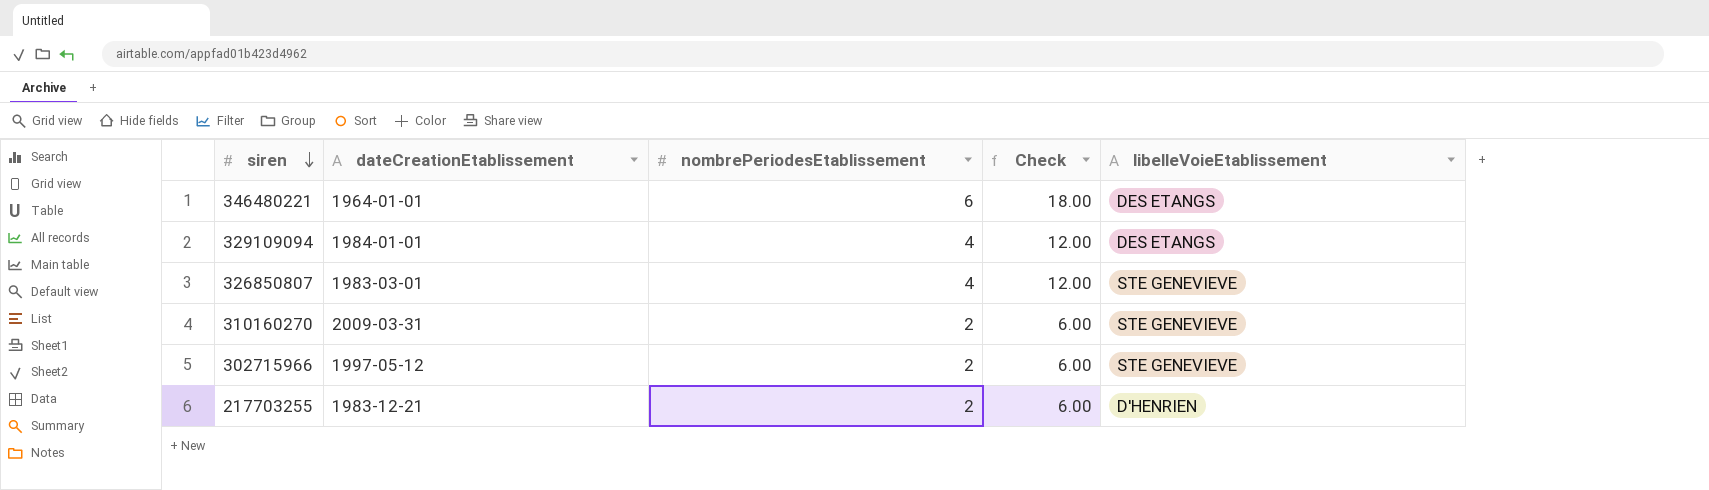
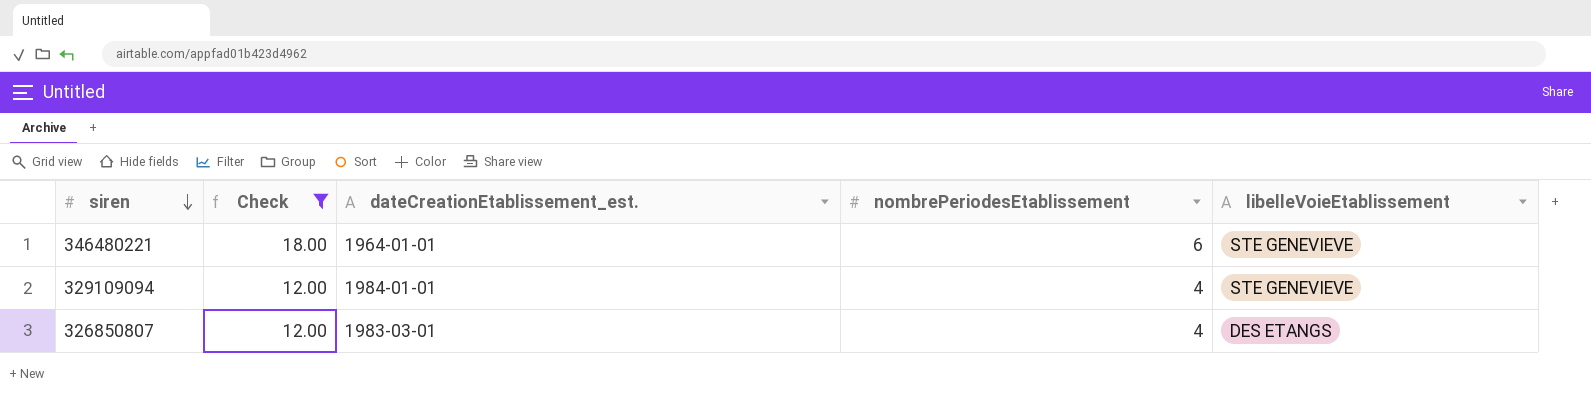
filter: none -> Check != 6.00
column Check | position: 4 -> 2
column name: dateCreationEtablissement -> dateCreationEtablissement_est.
346480221 | libelleVoieEtablissement: DES ETANGS -> STE GENEVIEVE
329109094 | libelleVoieEtablissement: DES ETANGS -> STE GENEVIEVE
326850807 | libelleVoieEtablissement: STE GENEVIEVE -> DES ETANGS

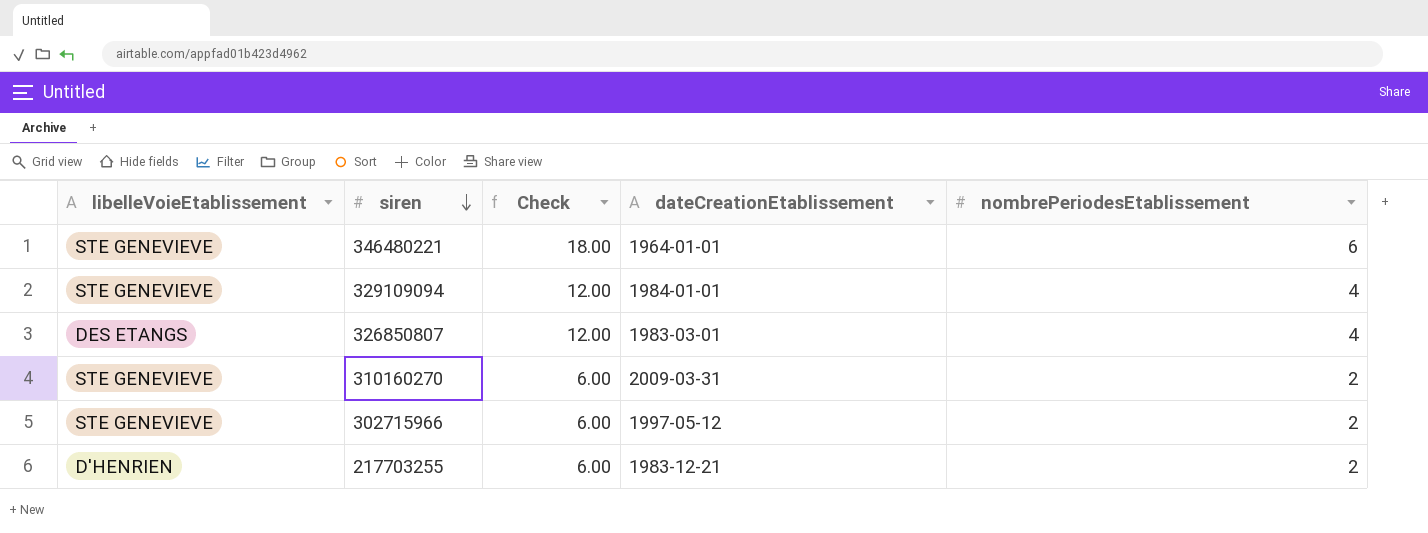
filter: Check != 6.00 -> none
column libelleVoieEtablissement | position: 5 -> 1
column name: dateCreationEtablissement_est. -> dateCreationEtablissement

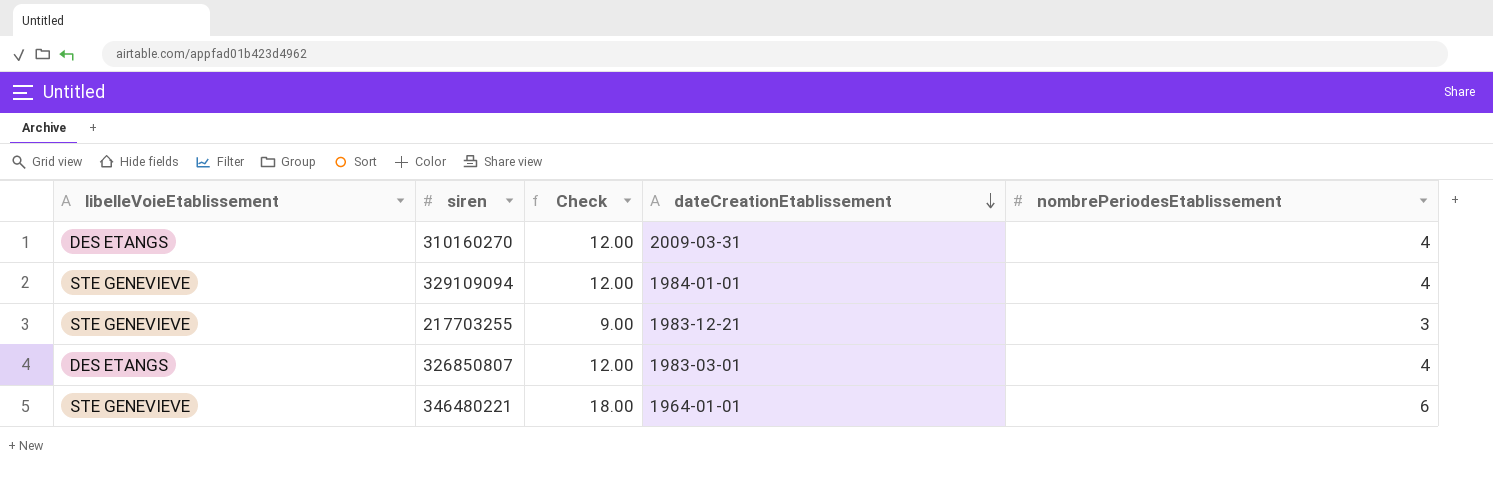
row order: siren descending -> dateCreationEtablissement descending
row 302715966: STE GENEVIEVE | 6.00 | 1997-05-12 | 2 -> none
310160270 | libelleVoieEtablissement: STE GENEVIEVE -> DES ETANGS
310160270 | Check: 6.00 -> 12.00
310160270 | nombrePeriodesEtablissement: 2 -> 4
217703255 | libelleVoieEtablissement: D'HENRIEN -> STE GENEVIEVE
217703255 | Check: 6.00 -> 9.00
217703255 | nombrePeriodesEtablissement: 2 -> 3

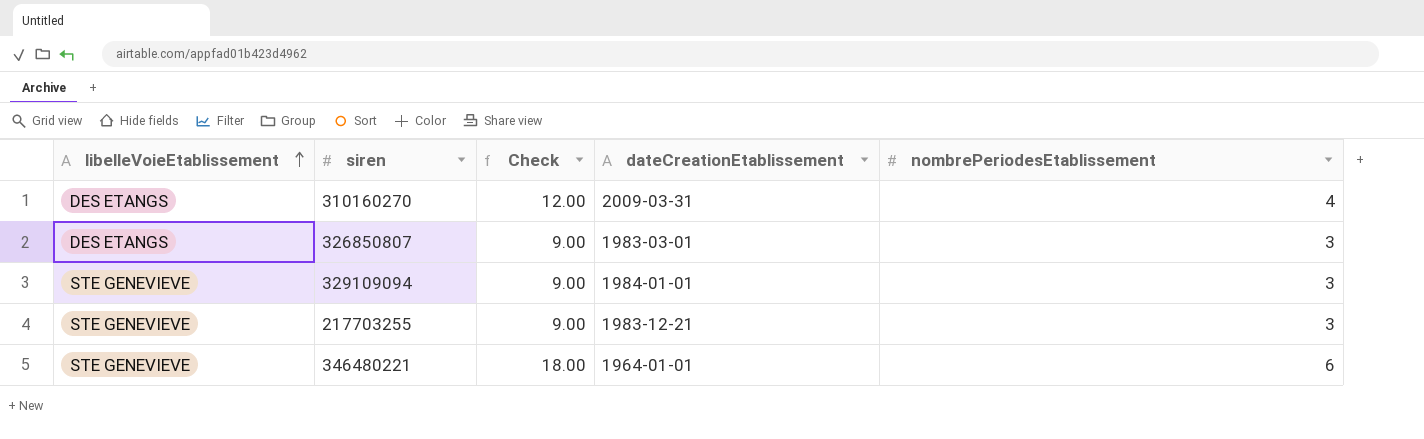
row order: dateCreationEtablissement descending -> libelleVoieEtablissement ascending
326850807 | Check: 12.00 -> 9.00
326850807 | nombrePeriodesEtablissement: 4 -> 3
329109094 | Check: 12.00 -> 9.00
329109094 | nombrePeriodesEtablissement: 4 -> 3

